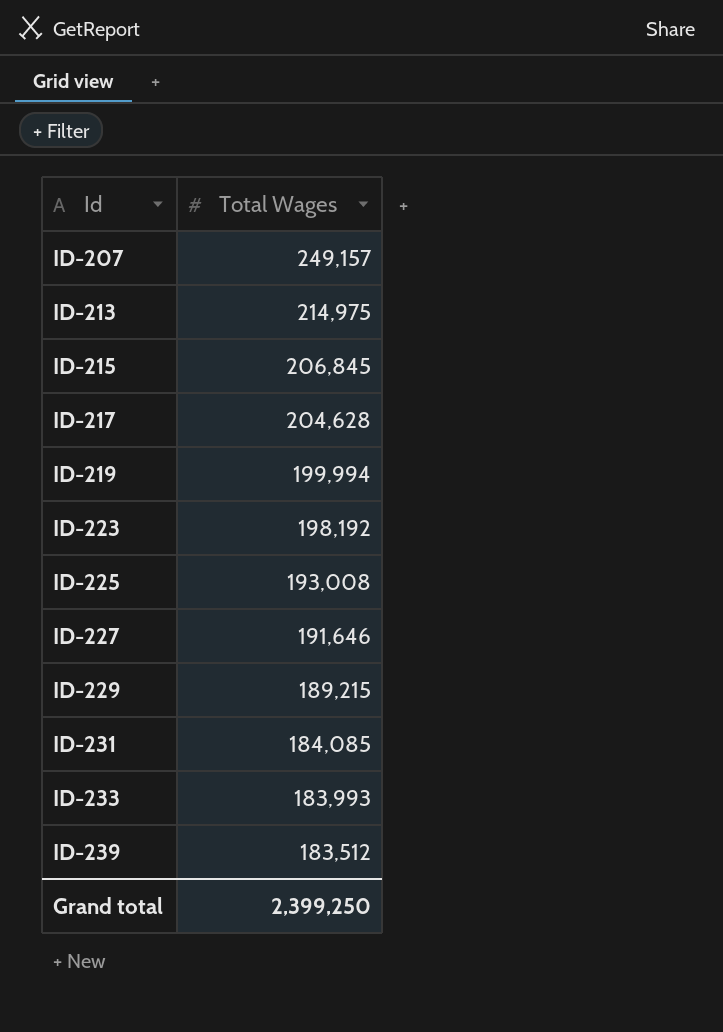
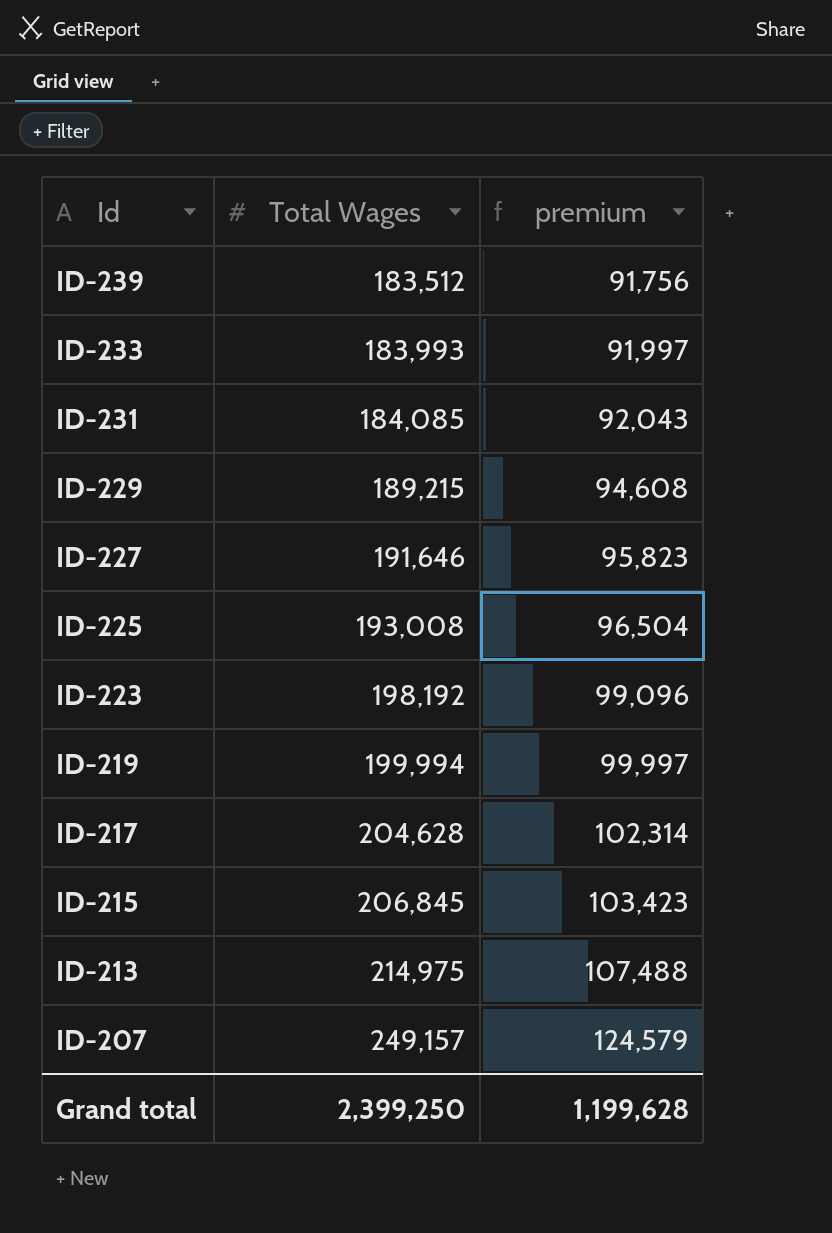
row order: Id ascending -> Id descending
column premium | formula: none -> [Total Wages] * 0.5

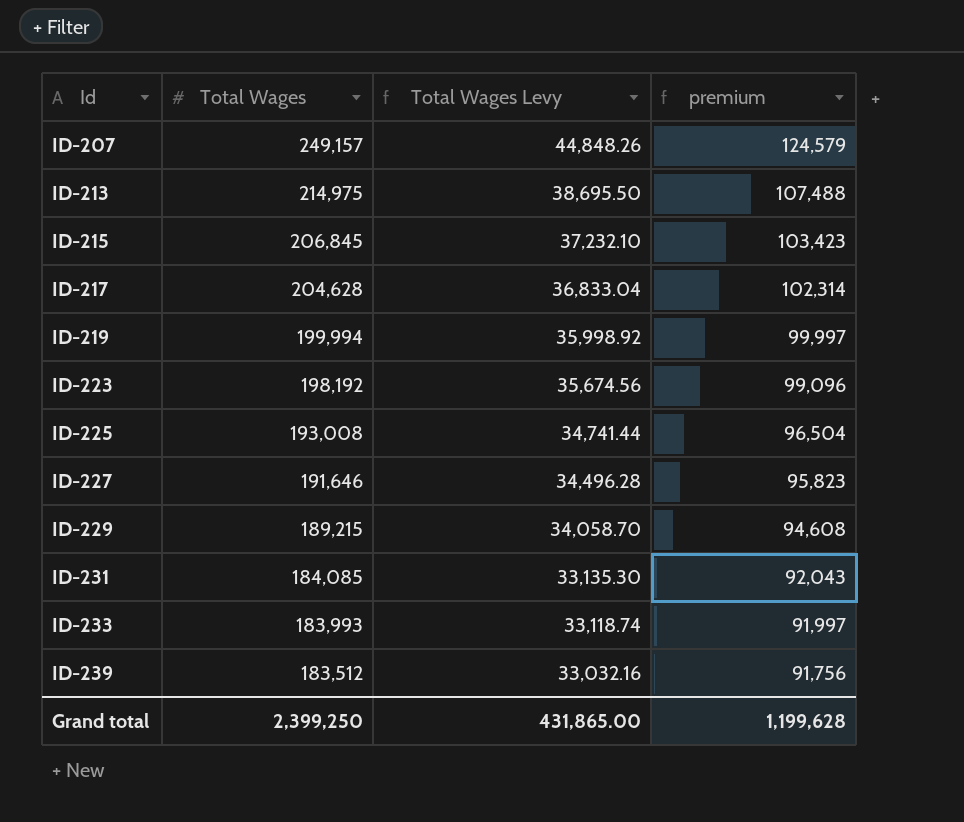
row order: Id descending -> Id ascending
column Total Wages Levy | formula: none -> [Total Wages] * 0.18

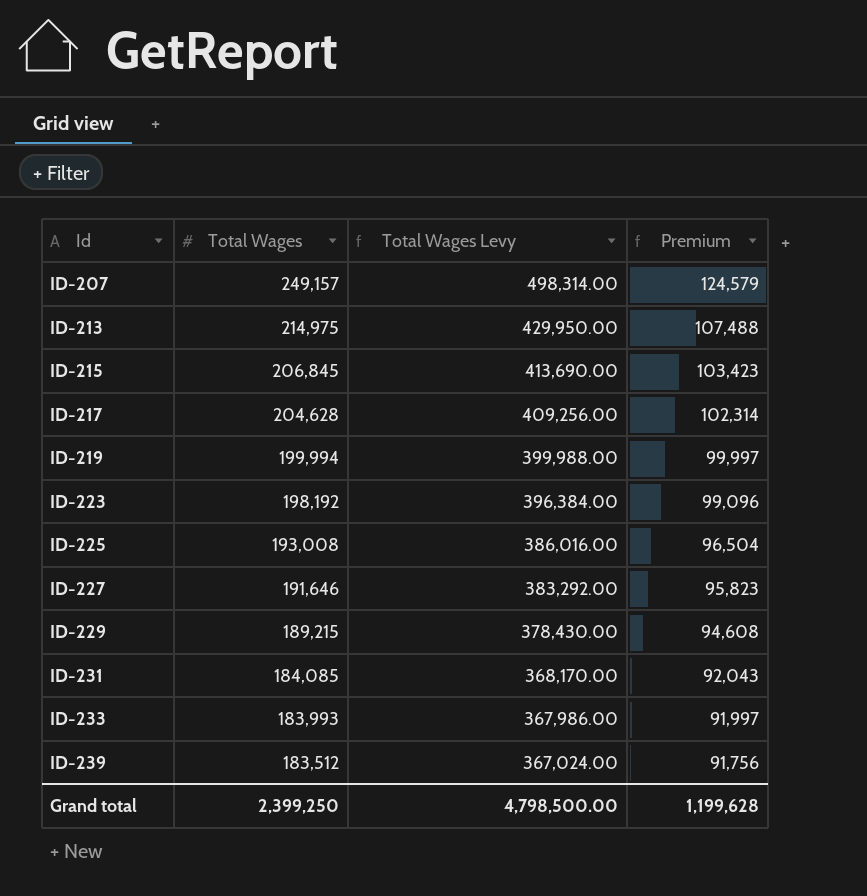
column Total Wages Levy | formula: [Total Wages] * 0.18 -> [Total Wages] * 2
column name: premium -> Premium
Grand total | Total Wages Levy: 431,865.00 -> 4,798,500.00

